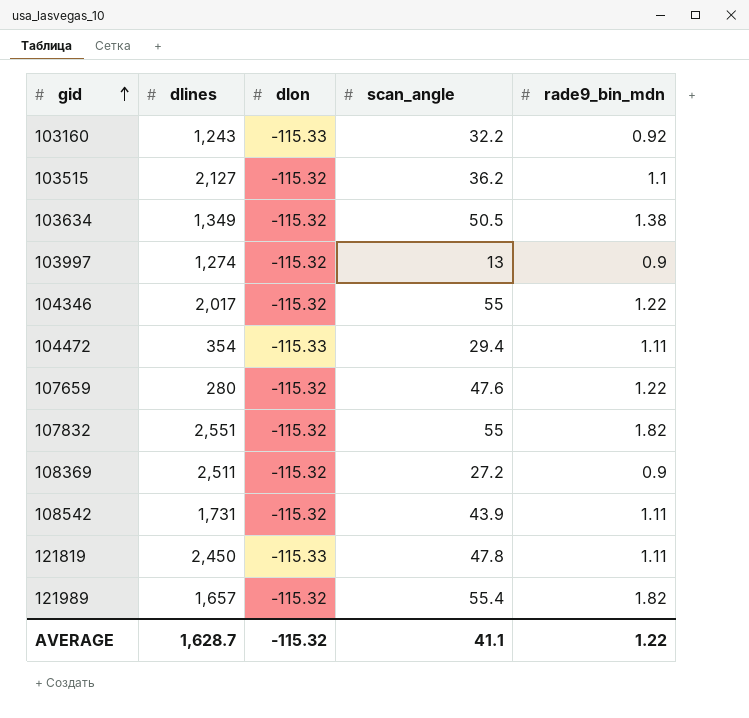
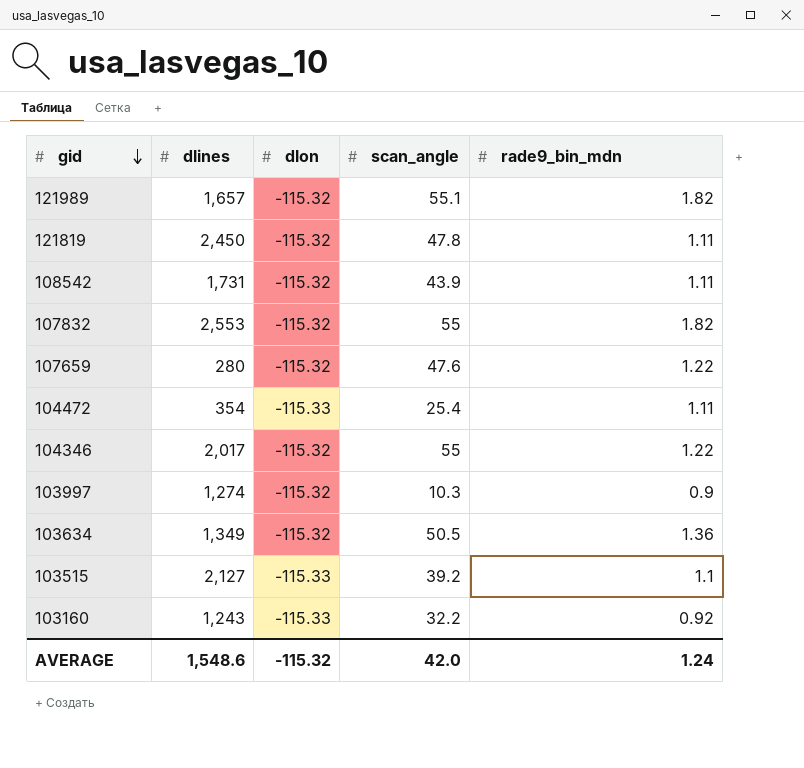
row order: gid ascending -> gid descending
row 108369: 2,511 | -115.32 | 27.2 | 0.9 -> none
121989 | scan_angle: 55.4 -> 55.1
121819 | dlon: -115.33 -> -115.32
107832 | dlines: 2,551 -> 2,553
104472 | scan_angle: 29.4 -> 25.4
103997 | scan_angle: 13 -> 10.3
103634 | rade9_bin_mdn: 1.38 -> 1.36
103515 | dlon: -115.32 -> -115.33
103515 | scan_angle: 36.2 -> 39.2
AVERAGE | dlines: 1,628.7 -> 1,548.6
AVERAGE | scan_angle: 41.1 -> 42.0
AVERAGE | rade9_bin_mdn: 1.22 -> 1.24

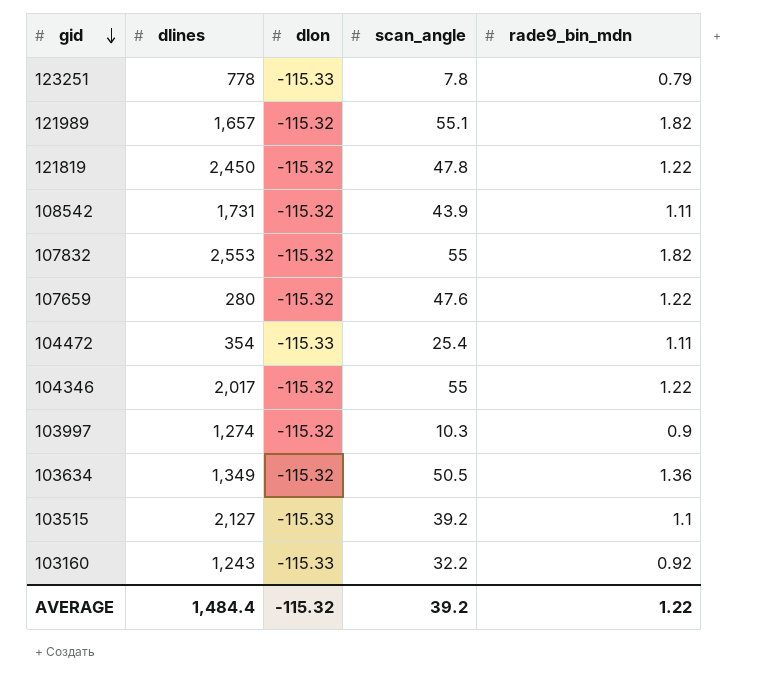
row 123251: none -> 778 | -115.33 | 7.8 | 0.79
121819 | rade9_bin_mdn: 1.11 -> 1.22
AVERAGE | dlines: 1,548.6 -> 1,484.4
AVERAGE | scan_angle: 42.0 -> 39.2
AVERAGE | rade9_bin_mdn: 1.24 -> 1.22

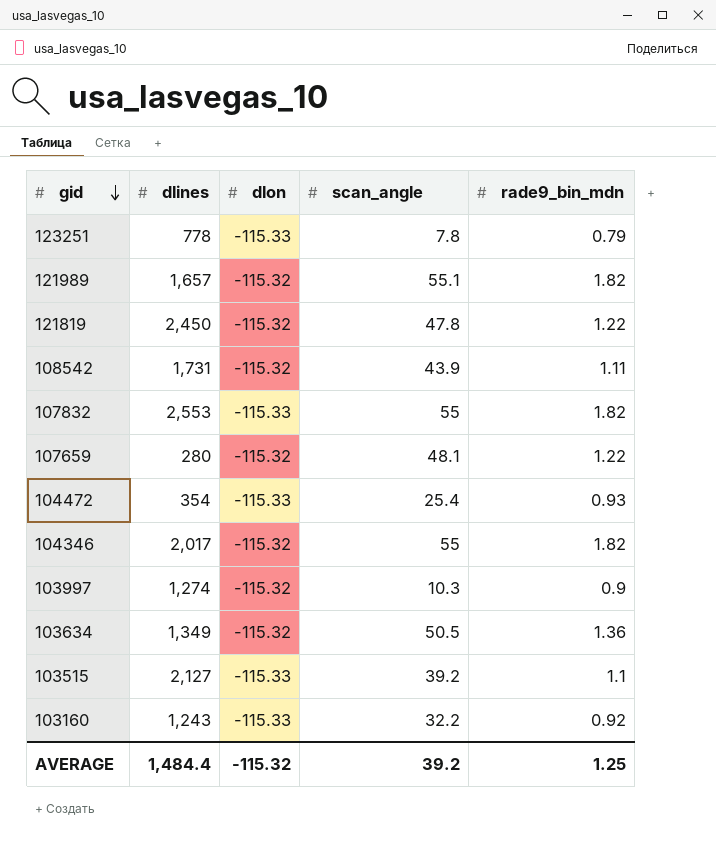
107832 | dlon: -115.32 -> -115.33
107659 | scan_angle: 47.6 -> 48.1
104472 | rade9_bin_mdn: 1.11 -> 0.93
104346 | rade9_bin_mdn: 1.22 -> 1.82
AVERAGE | rade9_bin_mdn: 1.22 -> 1.25

